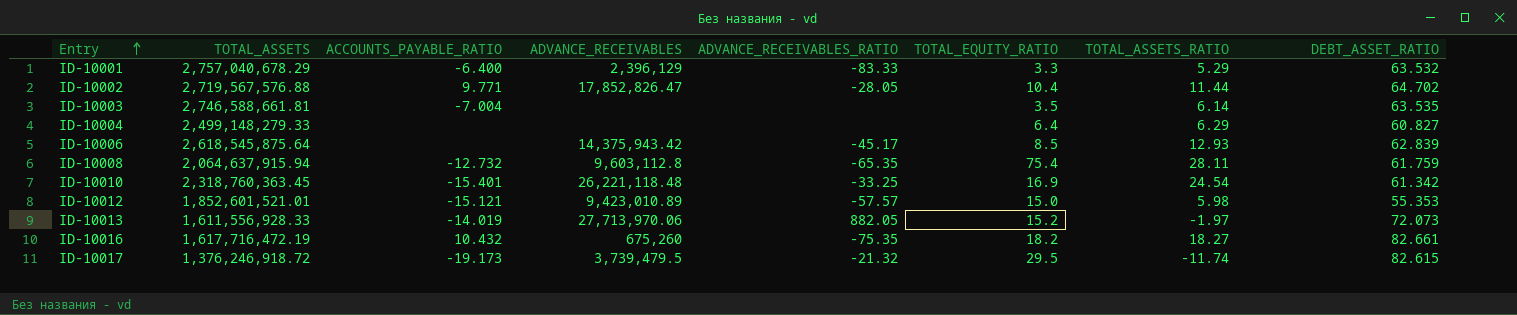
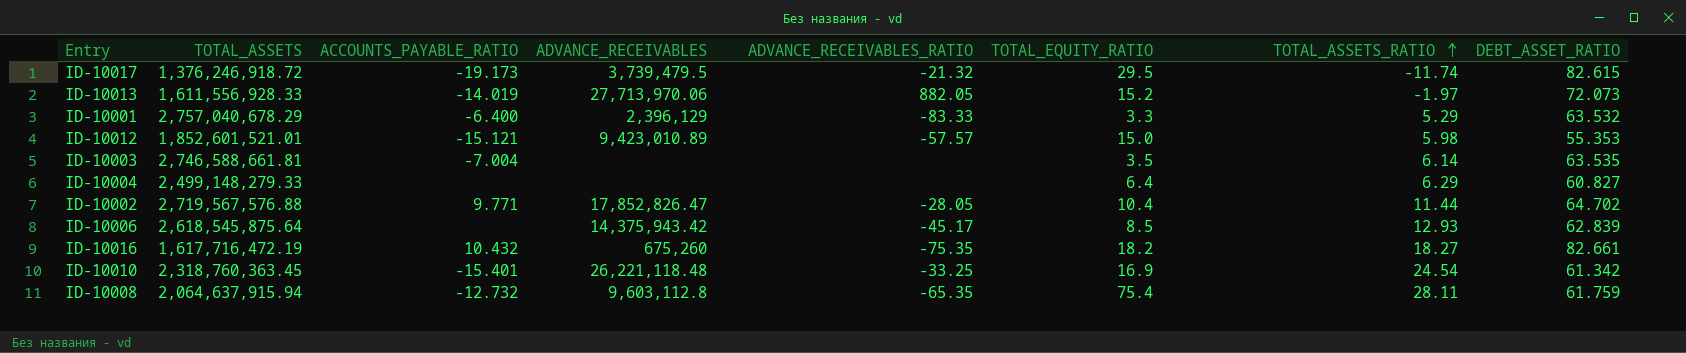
row order: Entry ascending -> TOTAL_ASSETS_RATIO ascending

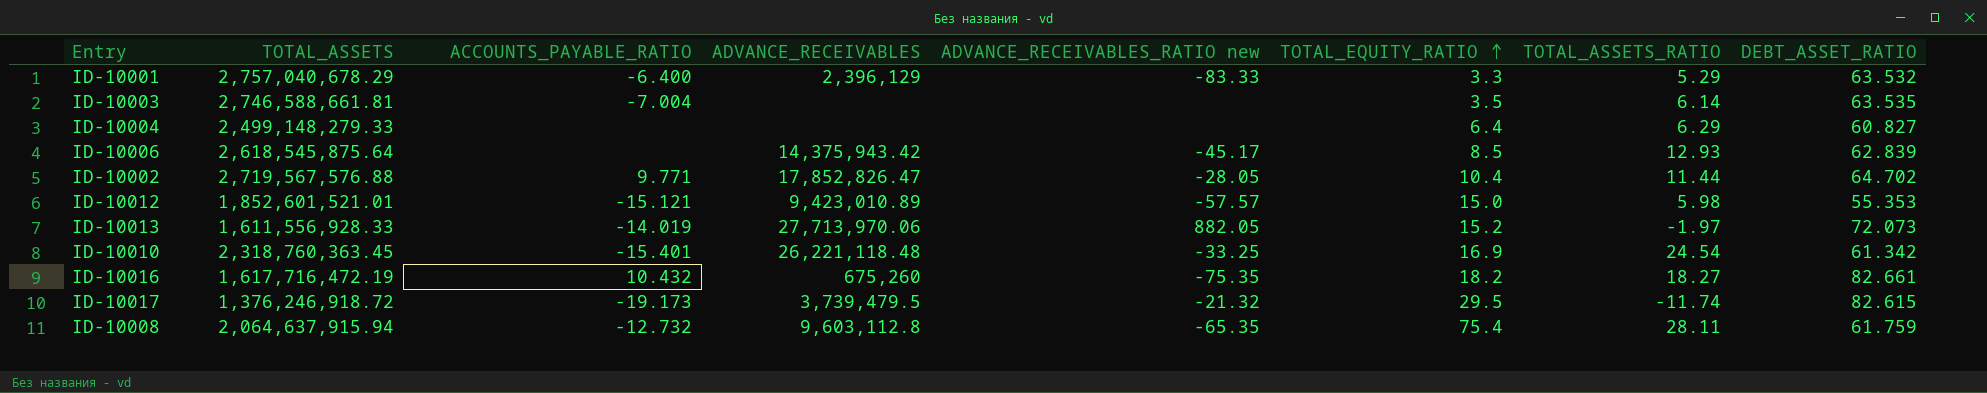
row order: TOTAL_ASSETS_RATIO ascending -> TOTAL_EQUITY_RATIO ascending
column name: ADVANCE_RECEIVABLES_RATIO -> ADVANCE_RECEIVABLES_RATIO new

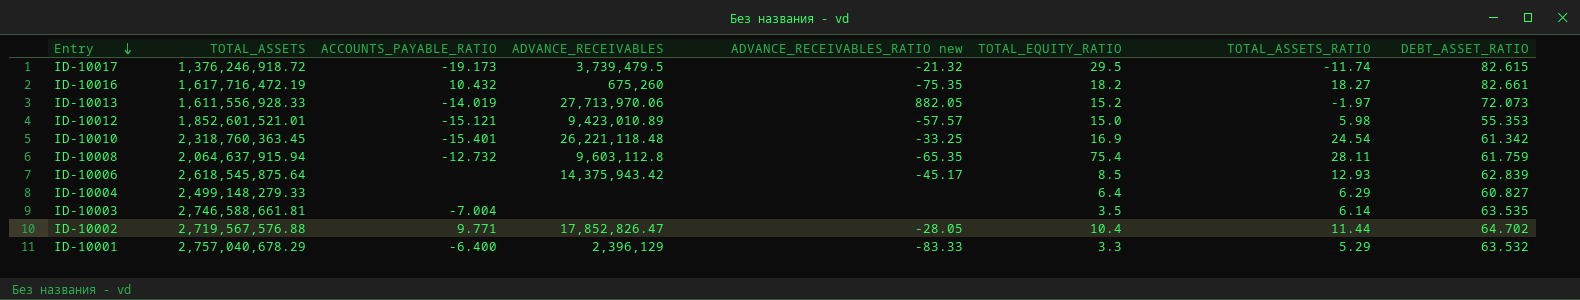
row order: TOTAL_EQUITY_RATIO ascending -> Entry descending

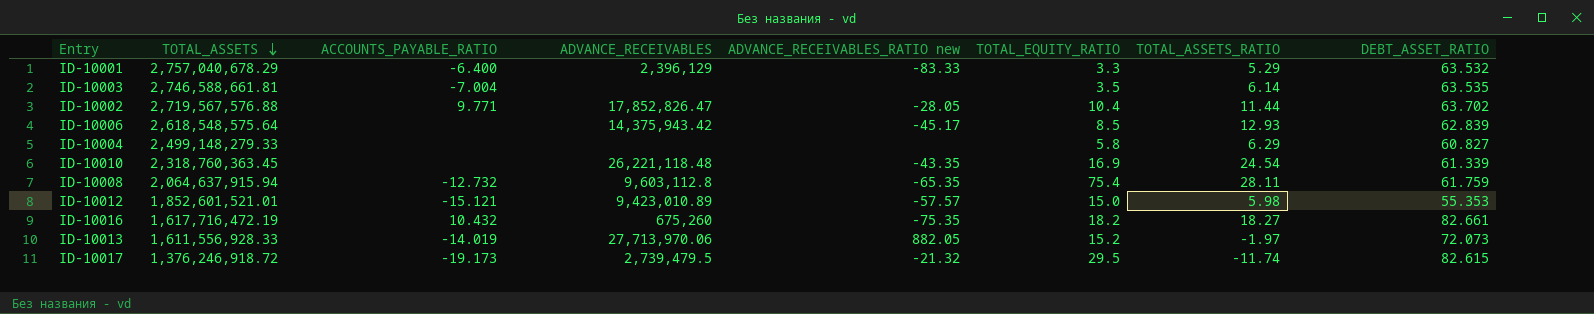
row order: Entry descending -> TOTAL_ASSETS descending
ID-10002 | DEBT_ASSET_RATIO: 64.702 -> 63.702
ID-10006 | TOTAL_ASSETS: 2,618,545,875.64 -> 2,618,548,575.64
ID-10004 | TOTAL_EQUITY_RATIO: 6.4 -> 5.8
ID-10010 | ACCOUNTS_PAYABLE_RATIO: -15.401 -> none
ID-10010 | ADVANCE_RECEIVABLES_RATIO new: -33.25 -> -43.35
ID-10010 | DEBT_ASSET_RATIO: 61.342 -> 61.339
ID-10017 | ADVANCE_RECEIVABLES: 3,739,479.5 -> 2,739,479.5

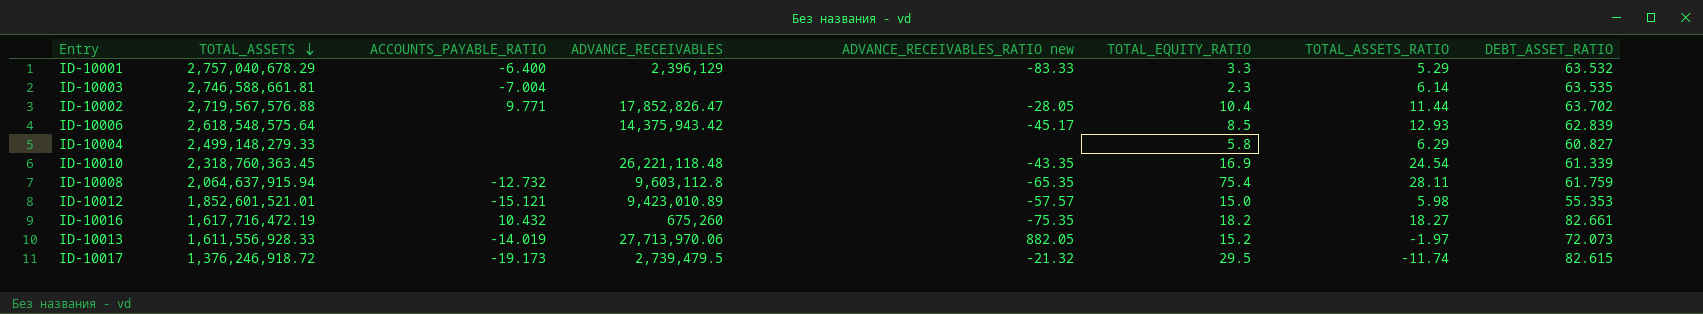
ID-10003 | TOTAL_EQUITY_RATIO: 3.5 -> 2.3

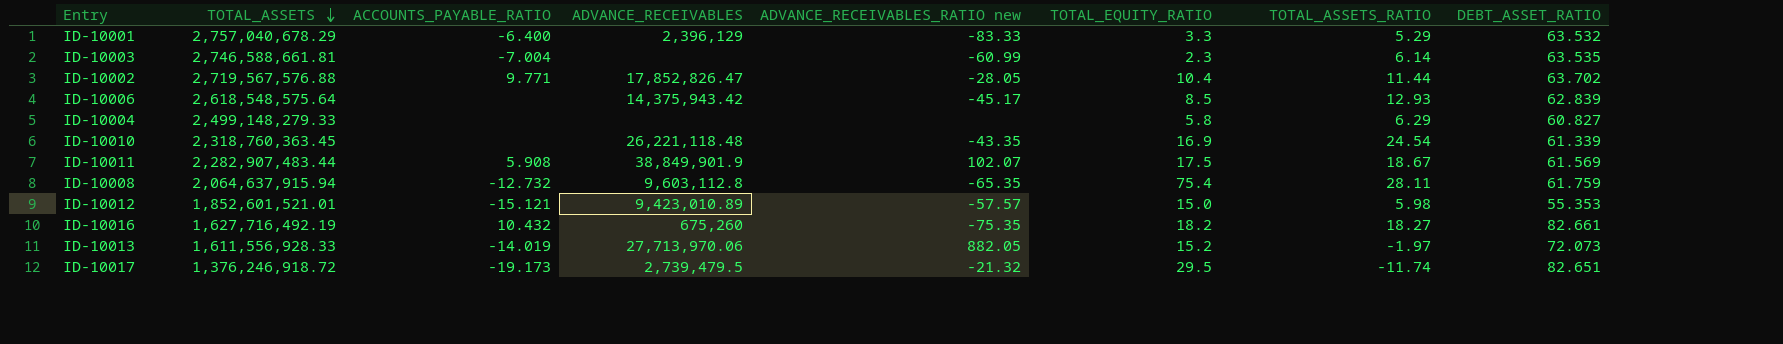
ID-10003 | ADVANCE_RECEIVABLES_RATIO new: none -> -60.99
row ID-10011: none -> 2,282,907,483.44 | 5.908 | 38,849,901.9 | 102.07 | 17.5 | 18.67 | 61.569
ID-10016 | TOTAL_ASSETS: 1,617,716,472.19 -> 1,627,716,492.19
ID-10017 | DEBT_ASSET_RATIO: 82.615 -> 82.651

